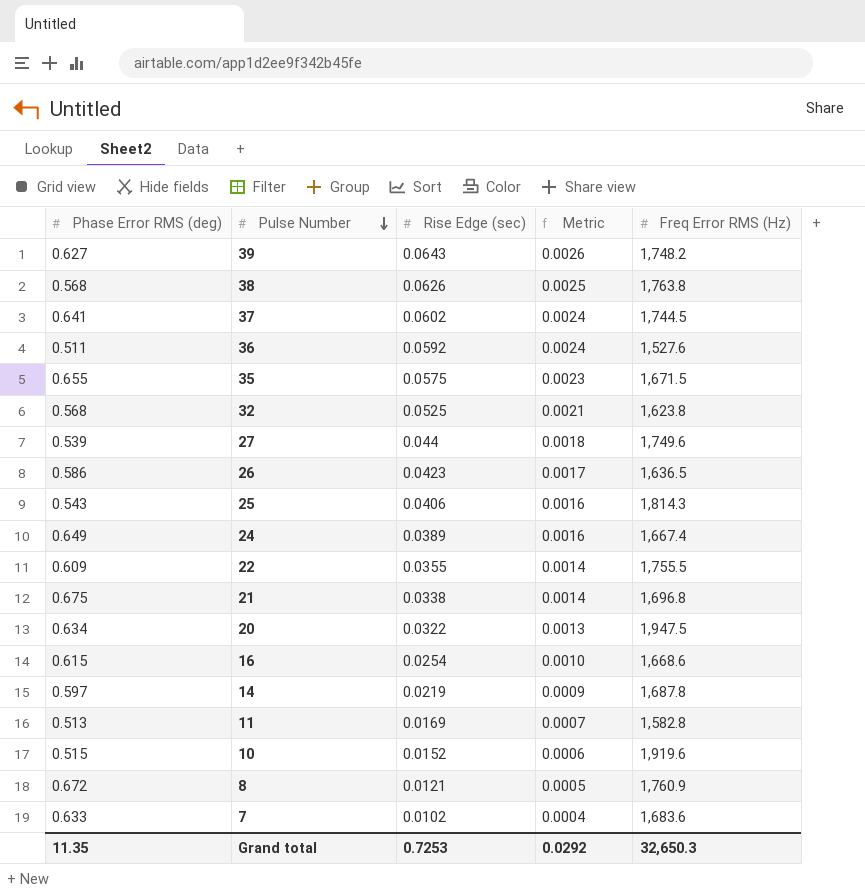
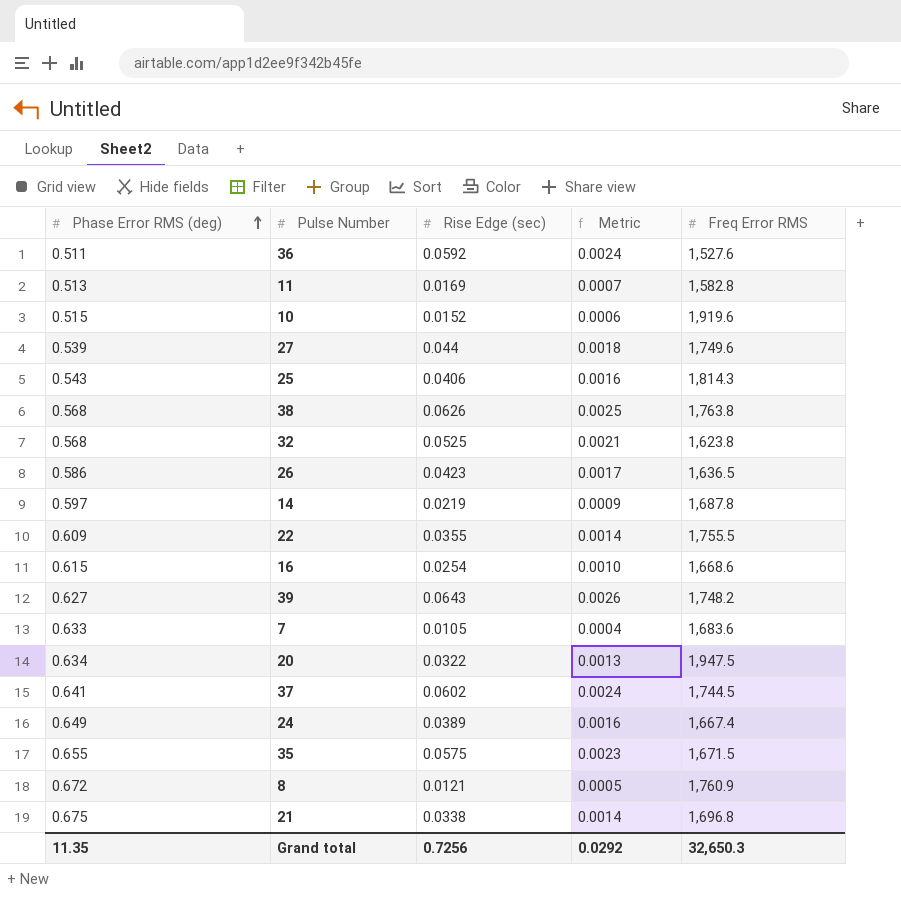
row order: Pulse Number descending -> Phase Error RMS (deg) ascending
column name: Freq Error RMS (Hz) -> Freq Error RMS
7 | Rise Edge (sec): 0.0102 -> 0.0105
Grand total | Rise Edge (sec): 0.7253 -> 0.7256

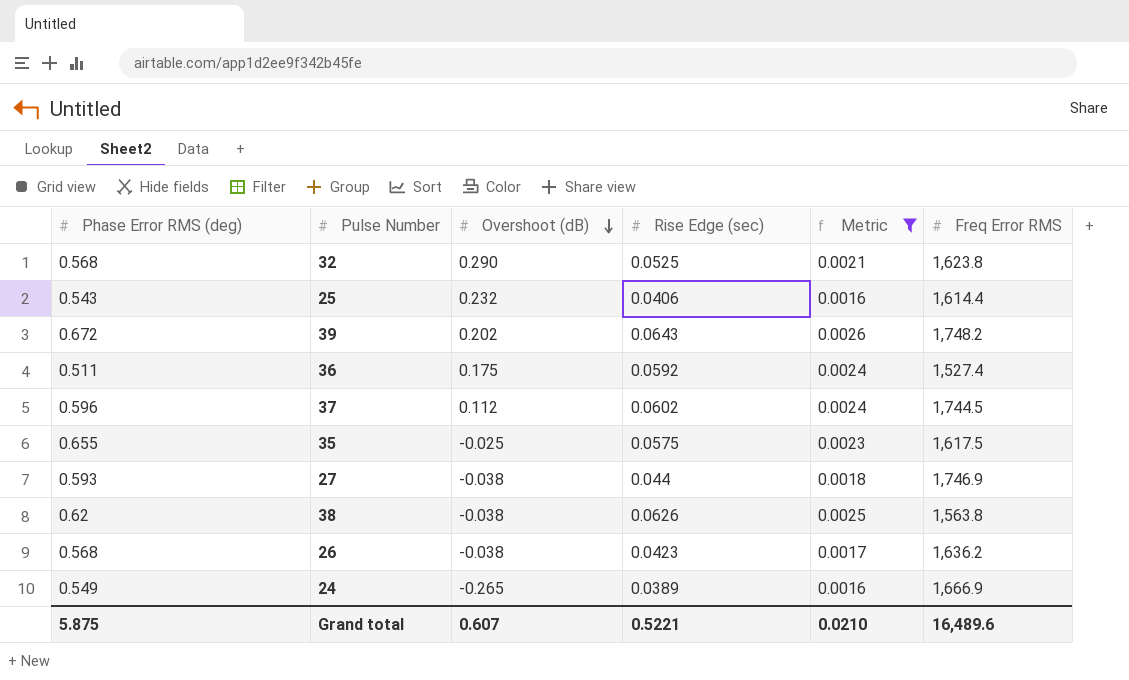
filter: none -> Metric >= 0.0016
row order: Phase Error RMS (deg) ascending -> Overshoot (dB) descending
column Overshoot (dB) | position: none -> 3
25 | Freq Error RMS: 1,814.3 -> 1,614.4
39 | Phase Error RMS (deg): 0.627 -> 0.672
36 | Freq Error RMS: 1,527.6 -> 1,527.4
37 | Phase Error RMS (deg): 0.641 -> 0.596
35 | Freq Error RMS: 1,671.5 -> 1,617.5
27 | Phase Error RMS (deg): 0.539 -> 0.593
27 | Freq Error RMS: 1,749.6 -> 1,746.9
38 | Phase Error RMS (deg): 0.568 -> 0.62
38 | Freq Error RMS: 1,763.8 -> 1,563.8
26 | Phase Error RMS (deg): 0.586 -> 0.568
26 | Freq Error RMS: 1,636.5 -> 1,636.2
24 | Phase Error RMS (deg): 0.649 -> 0.549
24 | Freq Error RMS: 1,667.4 -> 1,666.9
Grand total | Phase Error RMS (deg): 11.35 -> 5.875
Grand total | Rise Edge (sec): 0.7256 -> 0.5221
Grand total | Metric: 0.0292 -> 0.0210
Grand total | Freq Error RMS: 32,650.3 -> 16,489.6

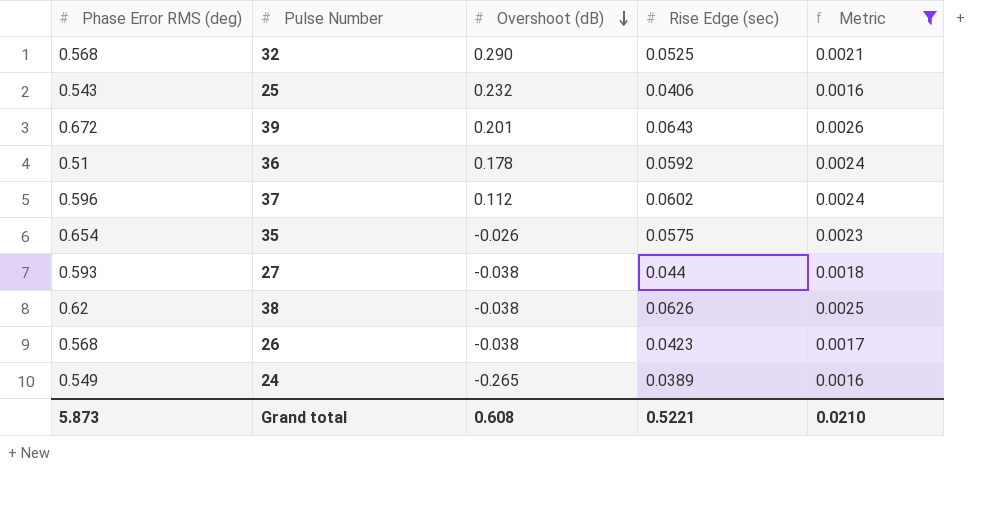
column Freq Error RMS | position: 6 -> none
39 | Overshoot (dB): 0.202 -> 0.201
36 | Phase Error RMS (deg): 0.511 -> 0.51
36 | Overshoot (dB): 0.175 -> 0.178
35 | Phase Error RMS (deg): 0.655 -> 0.654
35 | Overshoot (dB): -0.025 -> -0.026
Grand total | Phase Error RMS (deg): 5.875 -> 5.873
Grand total | Overshoot (dB): 0.607 -> 0.608

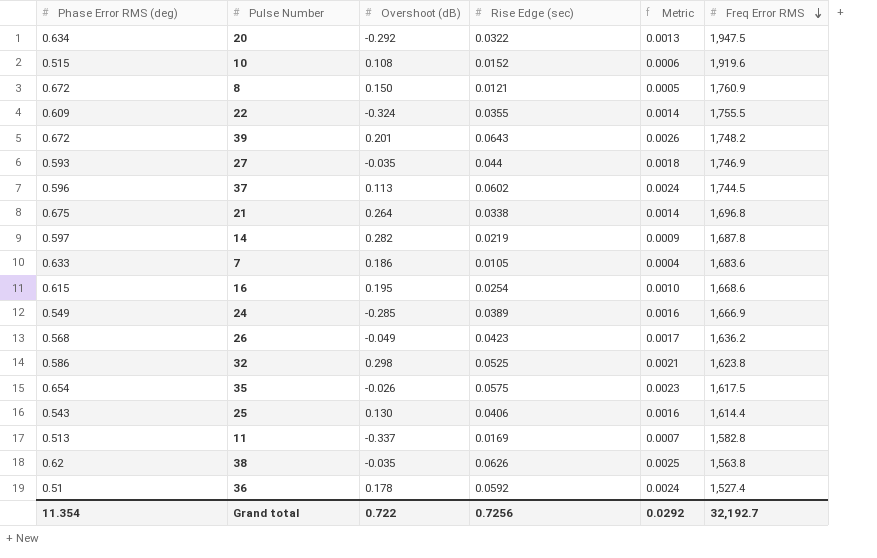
filter: Metric >= 0.0016 -> none
row order: Overshoot (dB) descending -> Freq Error RMS descending
column Freq Error RMS | position: none -> 6
27 | Overshoot (dB): -0.038 -> -0.035
37 | Overshoot (dB): 0.112 -> 0.113
24 | Overshoot (dB): -0.265 -> -0.285
26 | Overshoot (dB): -0.038 -> -0.049
32 | Phase Error RMS (deg): 0.568 -> 0.586
32 | Overshoot (dB): 0.290 -> 0.298
25 | Overshoot (dB): 0.232 -> 0.130
38 | Overshoot (dB): -0.038 -> -0.035
Grand total | Phase Error RMS (deg): 5.873 -> 11.354
Grand total | Overshoot (dB): 0.608 -> 0.722
Grand total | Rise Edge (sec): 0.5221 -> 0.7256
Grand total | Metric: 0.0210 -> 0.0292

